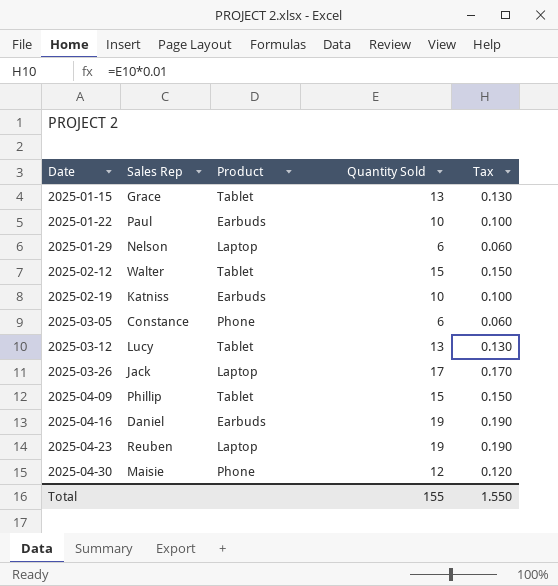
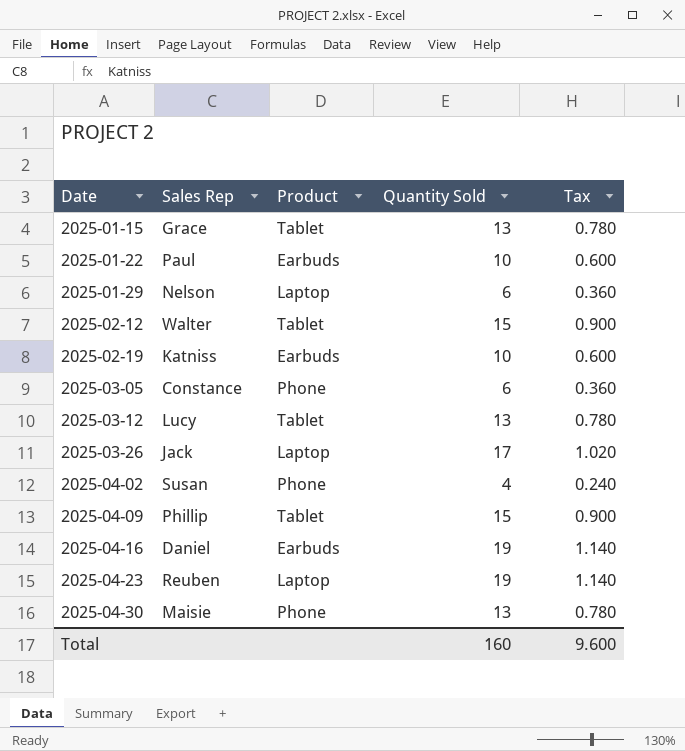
column Tax | formula: [Quantity Sold] * 0.01 -> [Quantity Sold] * 0.06
row 2025-04-02: none -> Susan | Phone | 4 | 0.240
2025-04-30 | Quantity Sold: 12 -> 13
Total | Quantity Sold: 155 -> 160
Total | Tax: 1.550 -> 9.600

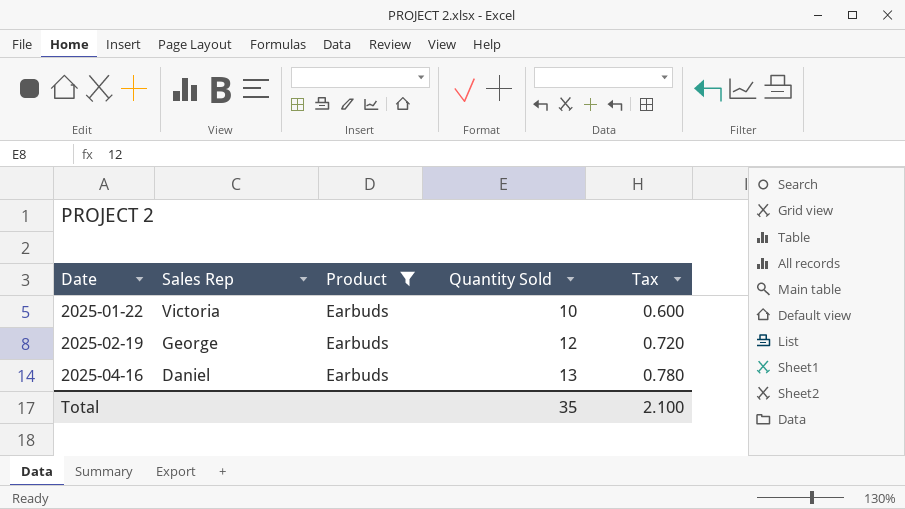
filter: none -> Product = Earbuds
2025-01-22 | Sales Rep: Paul -> Victoria
2025-02-19 | Sales Rep: Katniss -> George
2025-02-19 | Quantity Sold: 10 -> 12
2025-02-19 | Tax: 0.600 -> 0.720
2025-04-16 | Quantity Sold: 19 -> 13
2025-04-16 | Tax: 1.140 -> 0.780
Total | Quantity Sold: 160 -> 35
Total | Tax: 9.600 -> 2.100

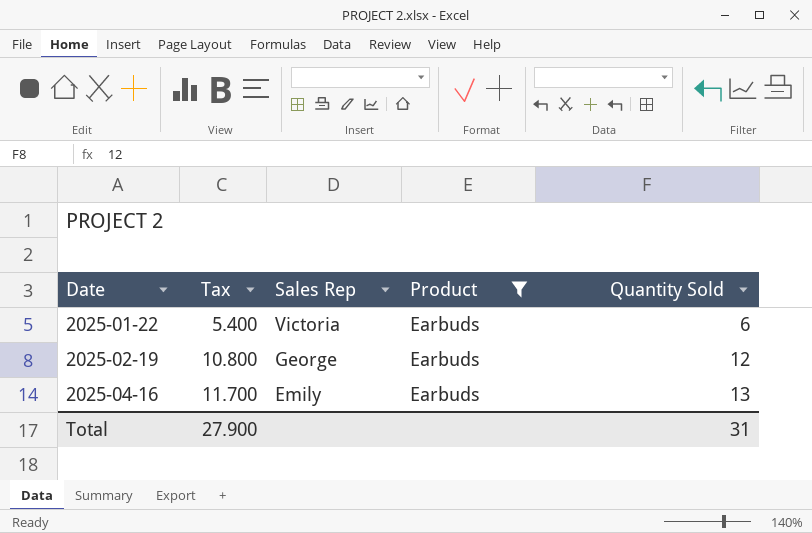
column Tax | formula: [Quantity Sold] * 0.06 -> [Quantity Sold] * 0.9
column Tax | position: 5 -> 2
2025-01-22 | Quantity Sold: 10 -> 6
2025-04-16 | Sales Rep: Daniel -> Emily
Total | Tax: 2.100 -> 27.900
Total | Quantity Sold: 35 -> 31

